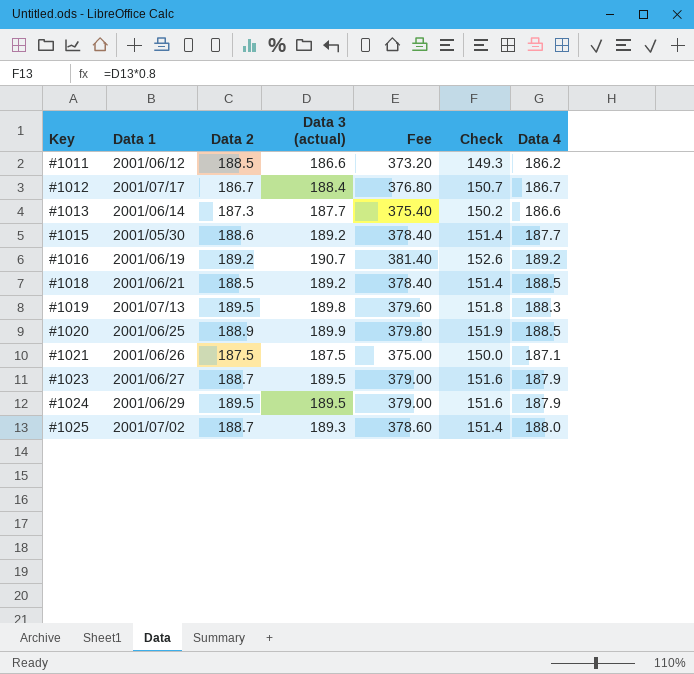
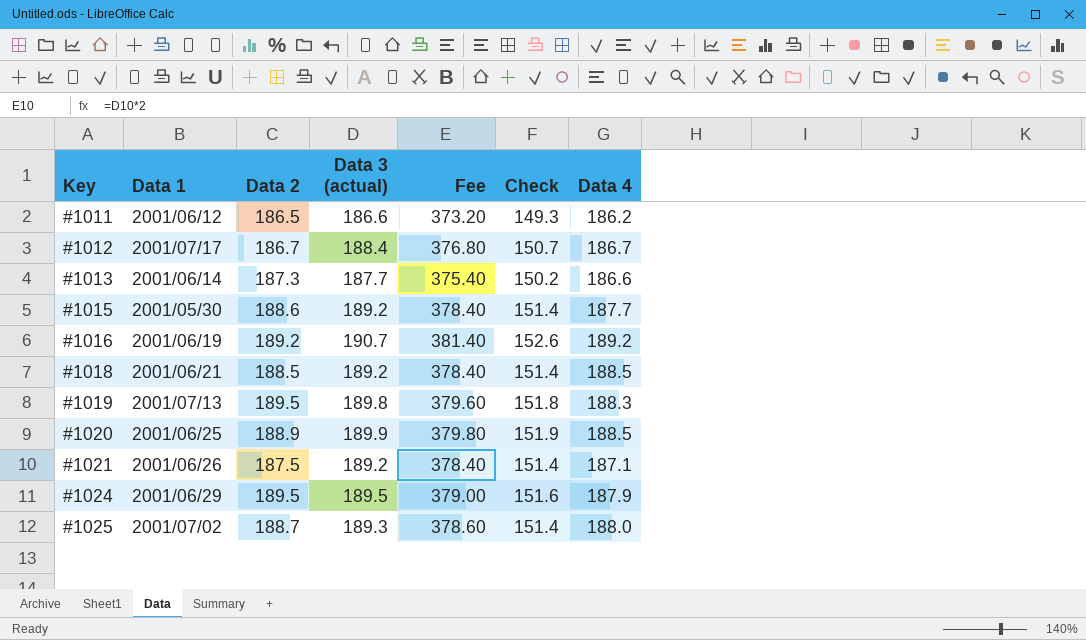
row #1023: 2001/06/27 | 188.7 | 189.5 | 379.00 | 151.6 | 187.9 -> none
#1011 | Data 2: 188.5 -> 186.5
#1021 | Data 3 (actual): 187.5 -> 189.2
#1021 | Fee: 375.00 -> 378.40
#1021 | Check: 150.0 -> 151.4

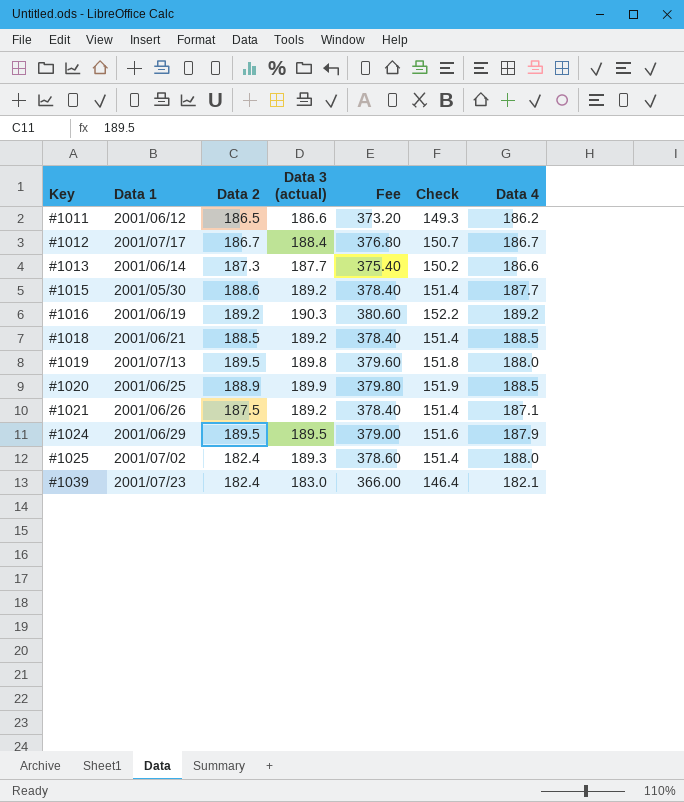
#1016 | Data 3 (actual): 190.7 -> 190.3
#1016 | Fee: 381.40 -> 380.60
#1016 | Check: 152.6 -> 152.2
#1019 | Data 4: 188.3 -> 188.0
#1025 | Data 2: 188.7 -> 182.4
row #1039: none -> 2001/07/23 | 182.4 | 183.0 | 366.00 | 146.4 | 182.1

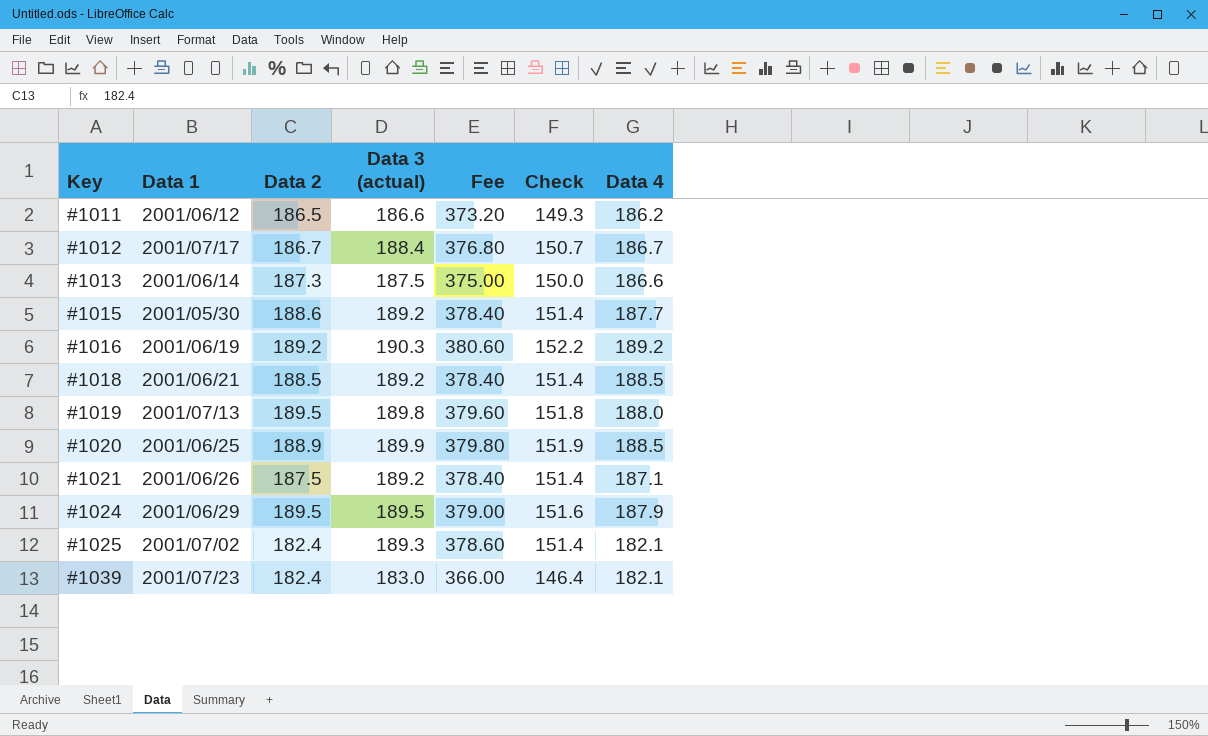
#1013 | Data 3 (actual): 187.7 -> 187.5
#1013 | Fee: 375.40 -> 375.00
#1013 | Check: 150.2 -> 150.0
#1025 | Data 4: 188.0 -> 182.1

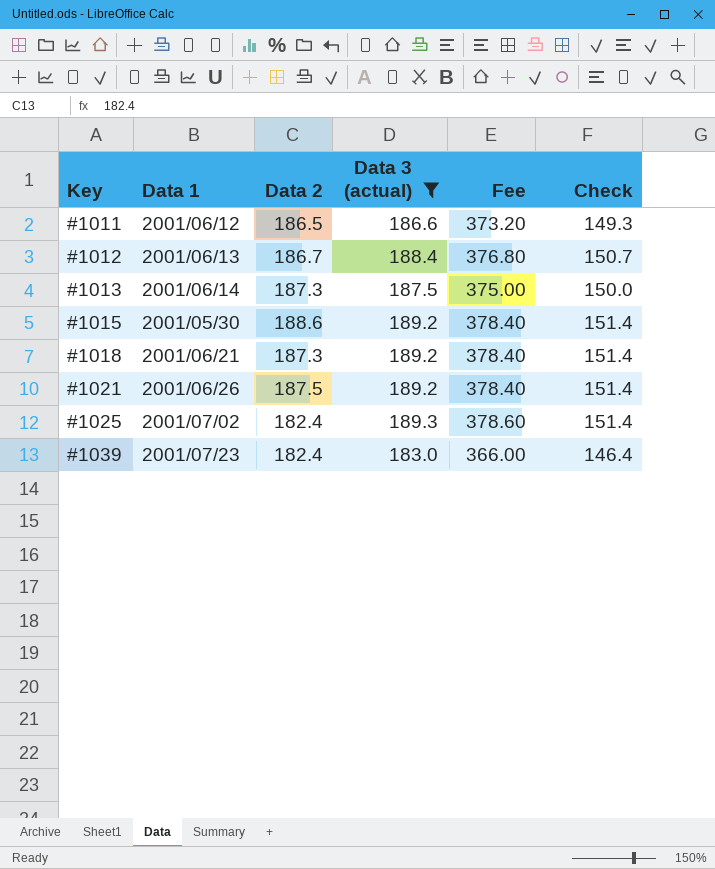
filter: none -> Data 3 (actual) <= 189.3
column Data 4 | position: 7 -> none
#1012 | Data 1: 2001/07/17 -> 2001/06/13
#1018 | Data 2: 188.5 -> 187.3

